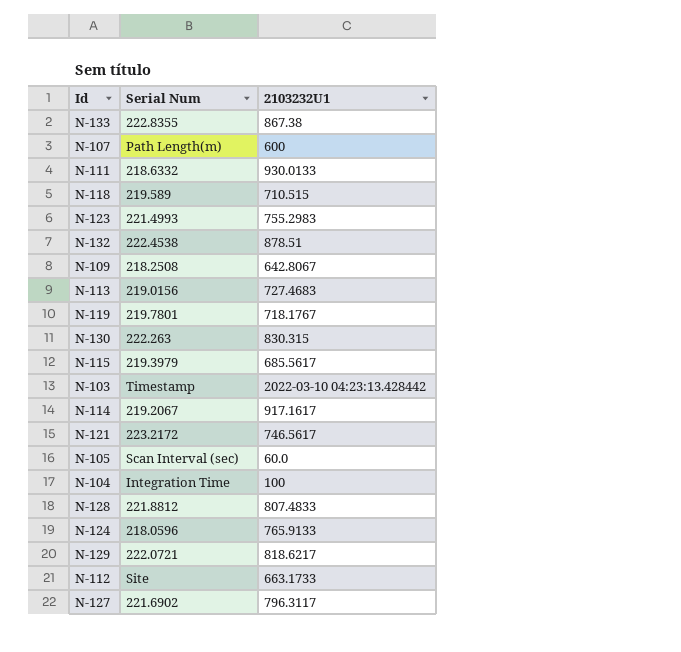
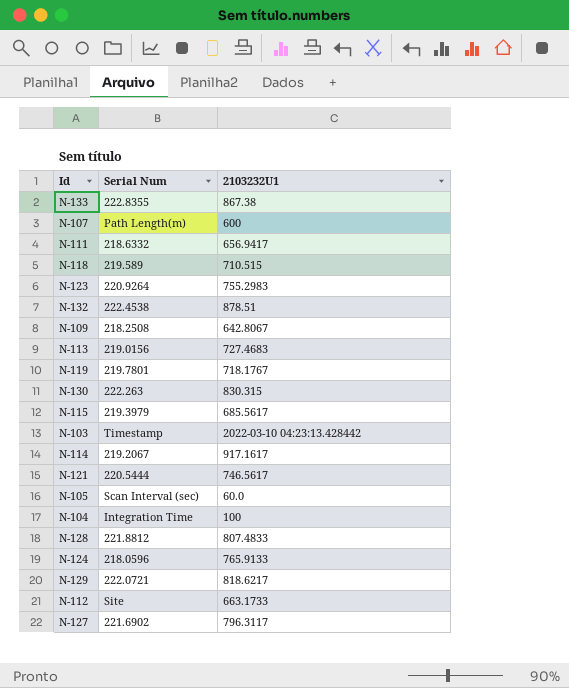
N-111 | 2103232U1: 930.0133 -> 656.9417
N-123 | Serial Num: 221.4993 -> 220.9264
N-121 | Serial Num: 223.2172 -> 220.5444

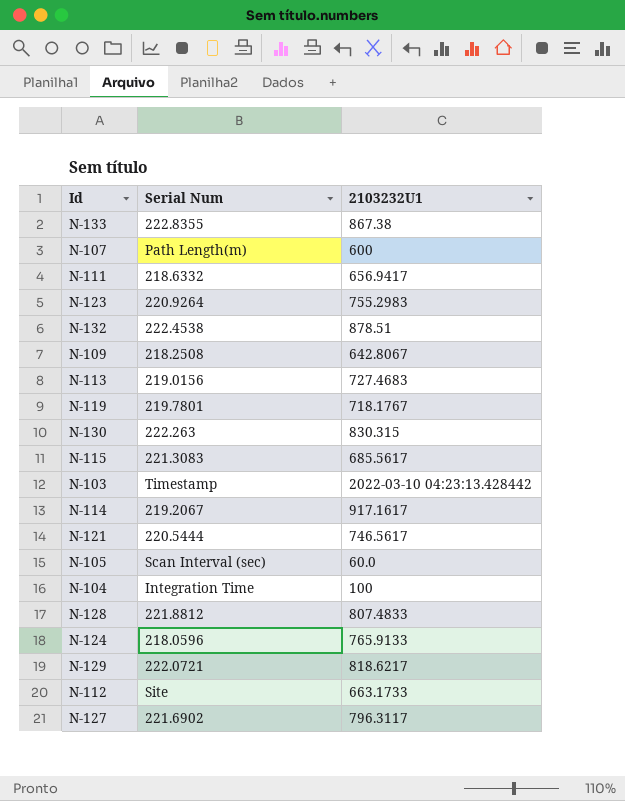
row N-118: 219.589 | 710.515 -> none
N-115 | Serial Num: 219.3979 -> 221.3083

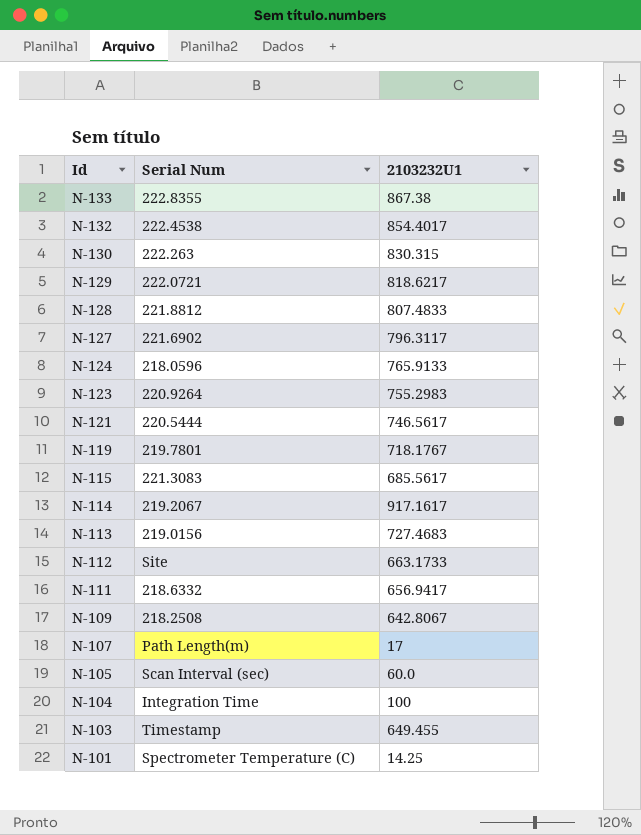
row order: none -> Id descending
N-132 | 2103232U1: 878.51 -> 854.4017
N-107 | 2103232U1: 600 -> 17
N-103 | 2103232U1: 2022-03-10 04:23:13.428442 -> 649.455
row N-101: none -> Spectrometer Temperature (C) | 14.25

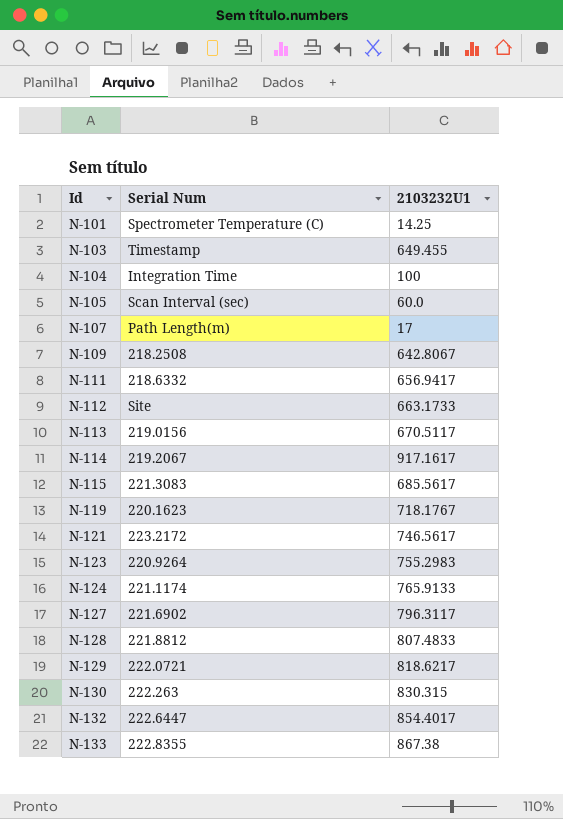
row order: Id descending -> Id ascending
N-113 | 2103232U1: 727.4683 -> 670.5117
N-119 | Serial Num: 219.7801 -> 220.1623
N-121 | Serial Num: 220.5444 -> 223.2172
N-124 | Serial Num: 218.0596 -> 221.1174
N-132 | Serial Num: 222.4538 -> 222.6447

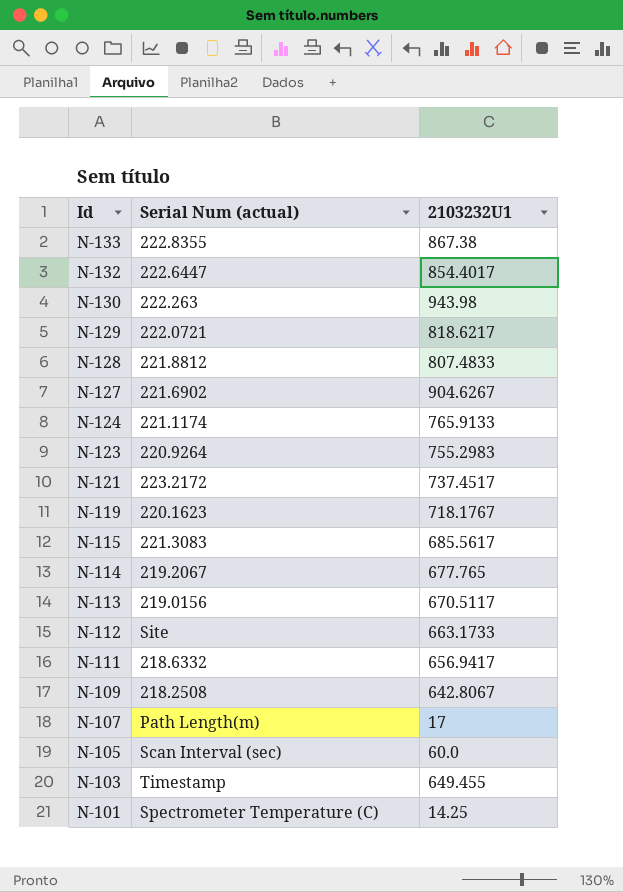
row order: Id ascending -> Id descending
column name: Serial Num -> Serial Num (actual)
row N-104: Integration Time | 100 -> none
N-130 | 2103232U1: 830.315 -> 943.98
N-127 | 2103232U1: 796.3117 -> 904.6267
N-121 | 2103232U1: 746.5617 -> 737.4517
N-114 | 2103232U1: 917.1617 -> 677.765

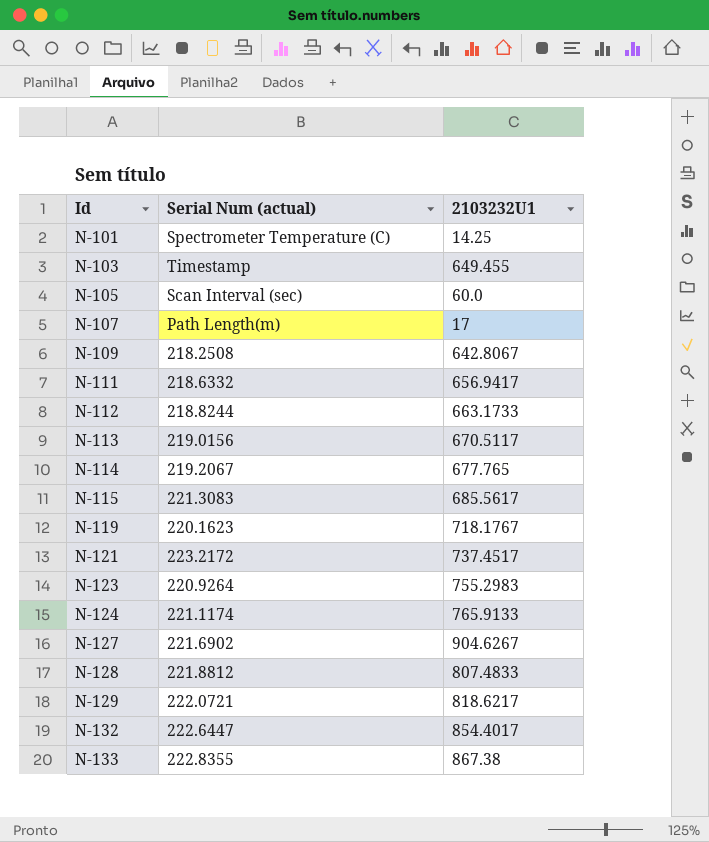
row order: Id descending -> Id ascending
row N-130: 222.263 | 943.98 -> none
N-112 | Serial Num (actual): Site -> 218.8244

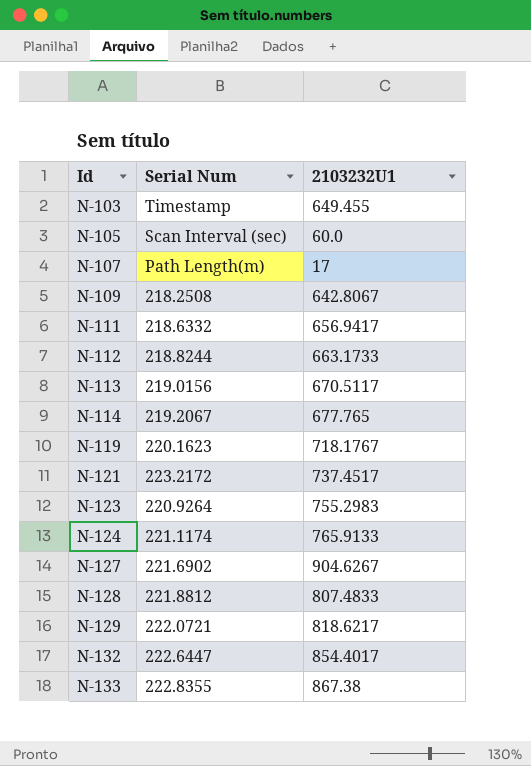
column name: Serial Num (actual) -> Serial Num
row N-101: Spectrometer Temperature (C) | 14.25 -> none
row N-115: 221.3083 | 685.5617 -> none

